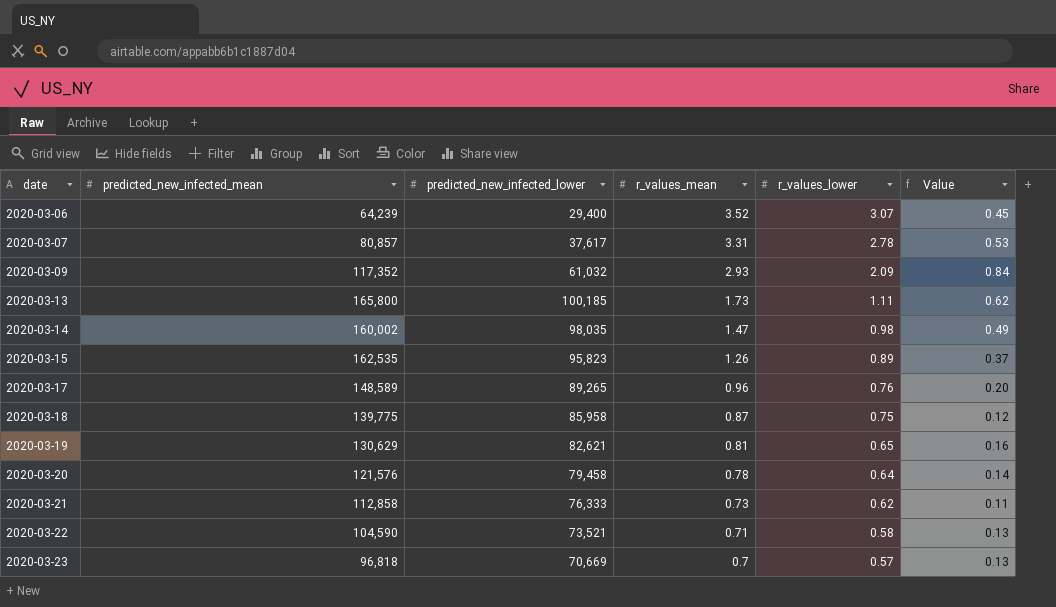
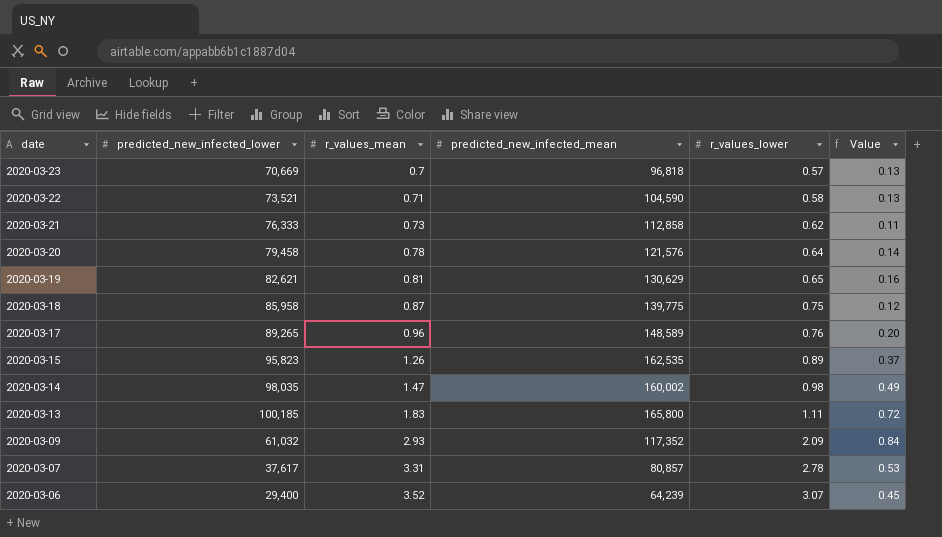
row order: date ascending -> date descending
column predicted_new_infected_mean | position: 2 -> 4
2020-03-13 | r_values_mean: 1.73 -> 1.83
2020-03-13 | Value: 0.62 -> 0.72

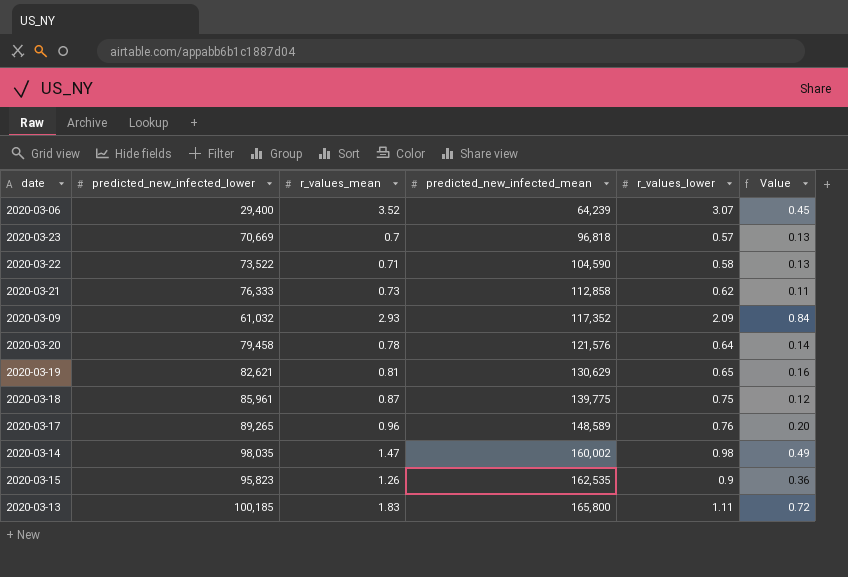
row order: date descending -> predicted_new_infected_mean ascending
row 2020-03-07: 37,617 | 3.31 | 80,857 | 2.78 | 0.53 -> none
2020-03-22 | predicted_new_infected_lower: 73,521 -> 73,522
2020-03-18 | predicted_new_infected_lower: 85,958 -> 85,961
2020-03-15 | r_values_lower: 0.89 -> 0.9
2020-03-15 | Value: 0.37 -> 0.36

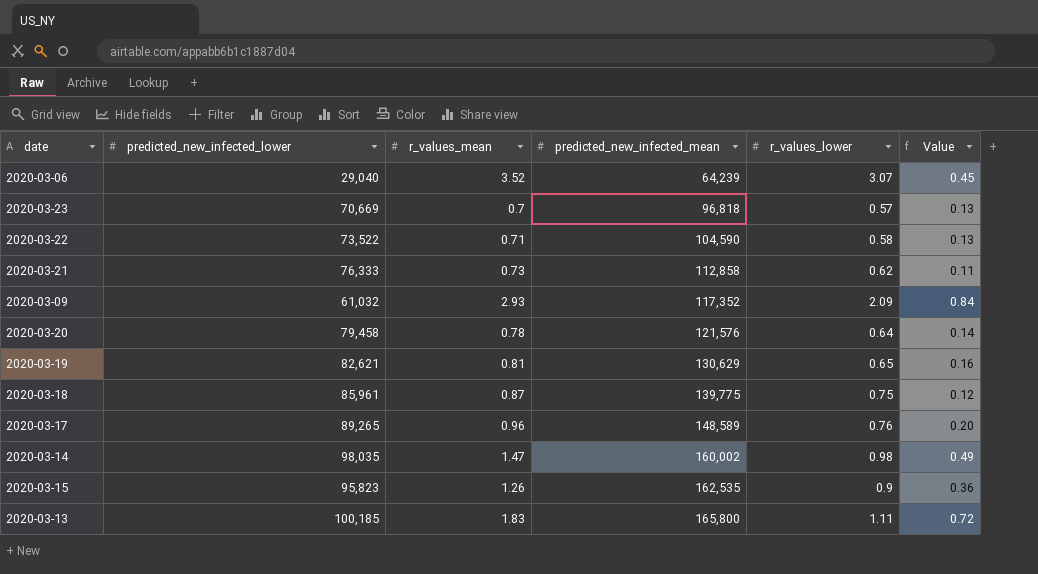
2020-03-06 | predicted_new_infected_lower: 29,400 -> 29,040

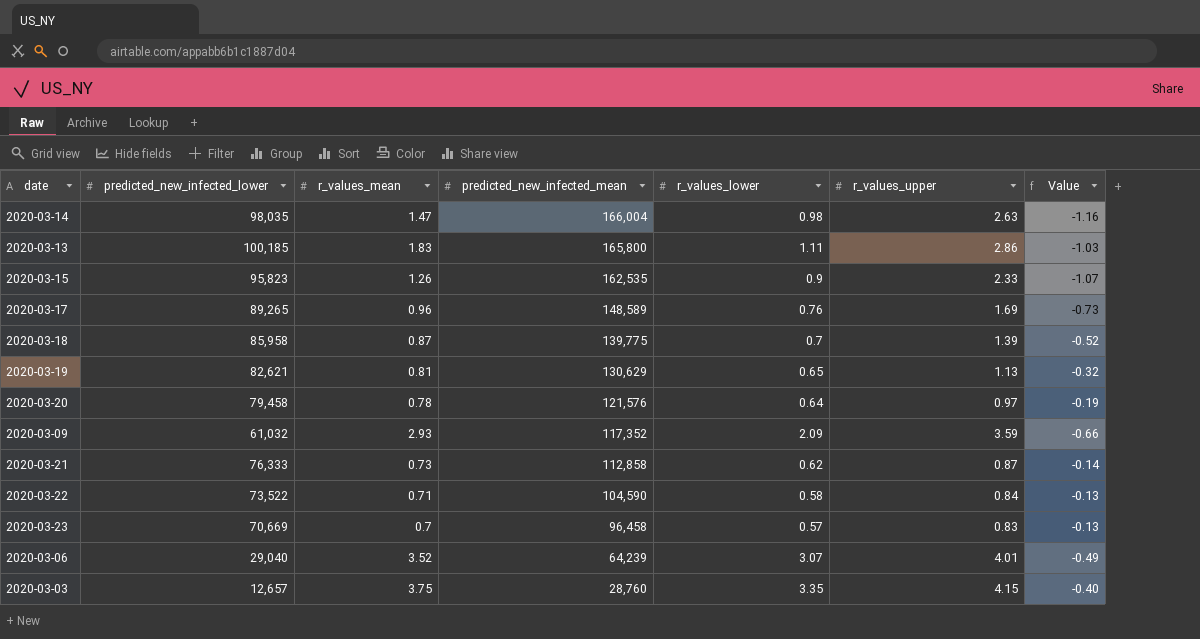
row order: predicted_new_infected_mean ascending -> predicted_new_infected_mean descending
column r_values_upper | position: none -> 6
column Value | formula: [r_values_mean] - [r_values_lower] -> [r_values_mean] - [r_values_upper]
2020-03-14 | predicted_new_infected_mean: 160,002 -> 166,004
2020-03-18 | predicted_new_infected_lower: 85,961 -> 85,958
2020-03-18 | r_values_lower: 0.75 -> 0.7
2020-03-23 | predicted_new_infected_mean: 96,818 -> 96,458
row 2020-03-03: none -> 12,657 | 3.75 | 28,760 | 3.35 | 4.15 | -0.40

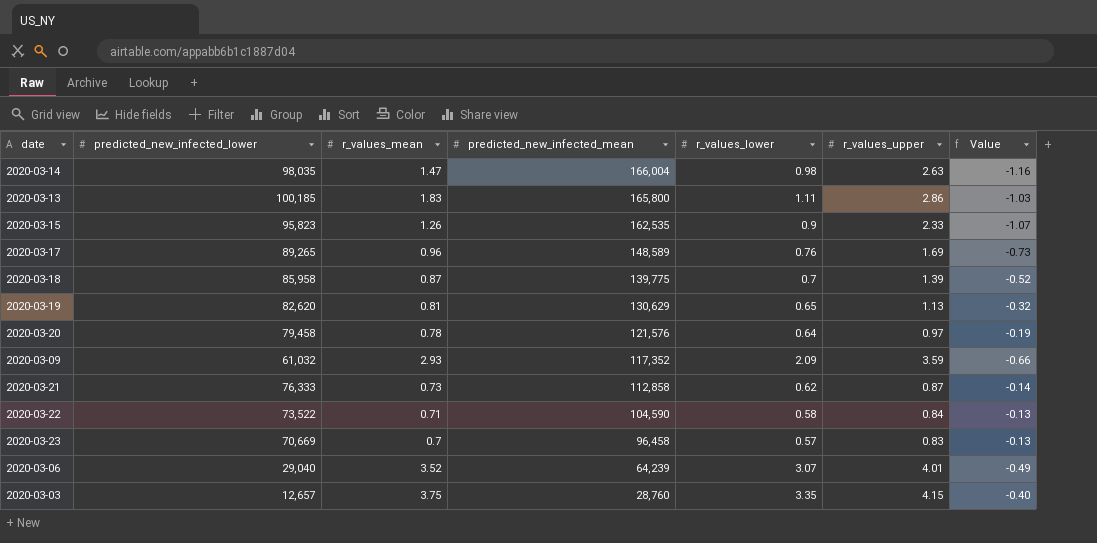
2020-03-19 | predicted_new_infected_lower: 82,621 -> 82,620

